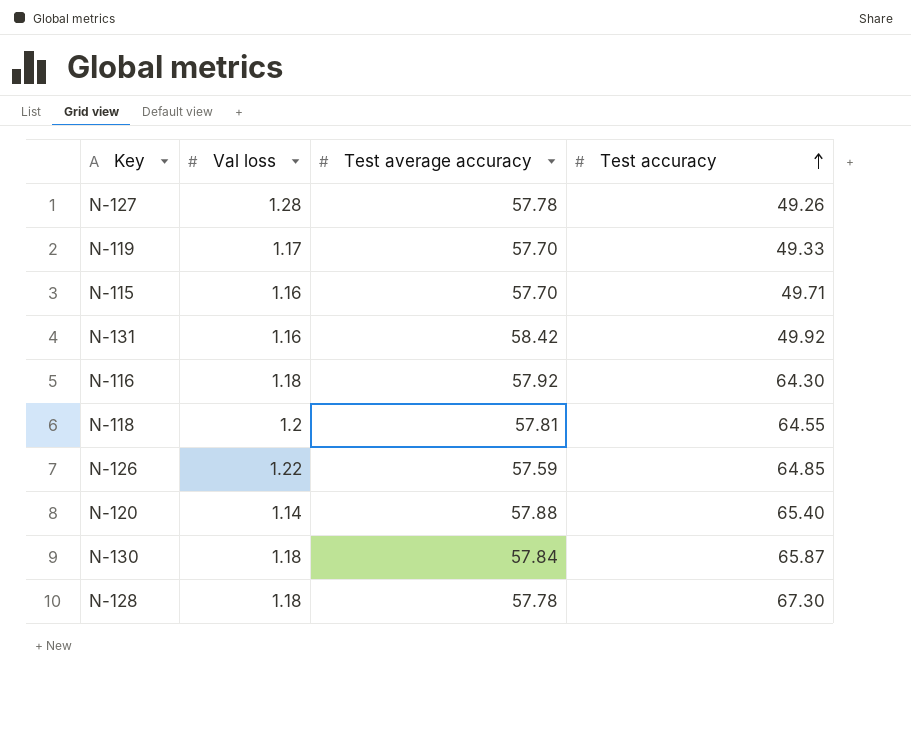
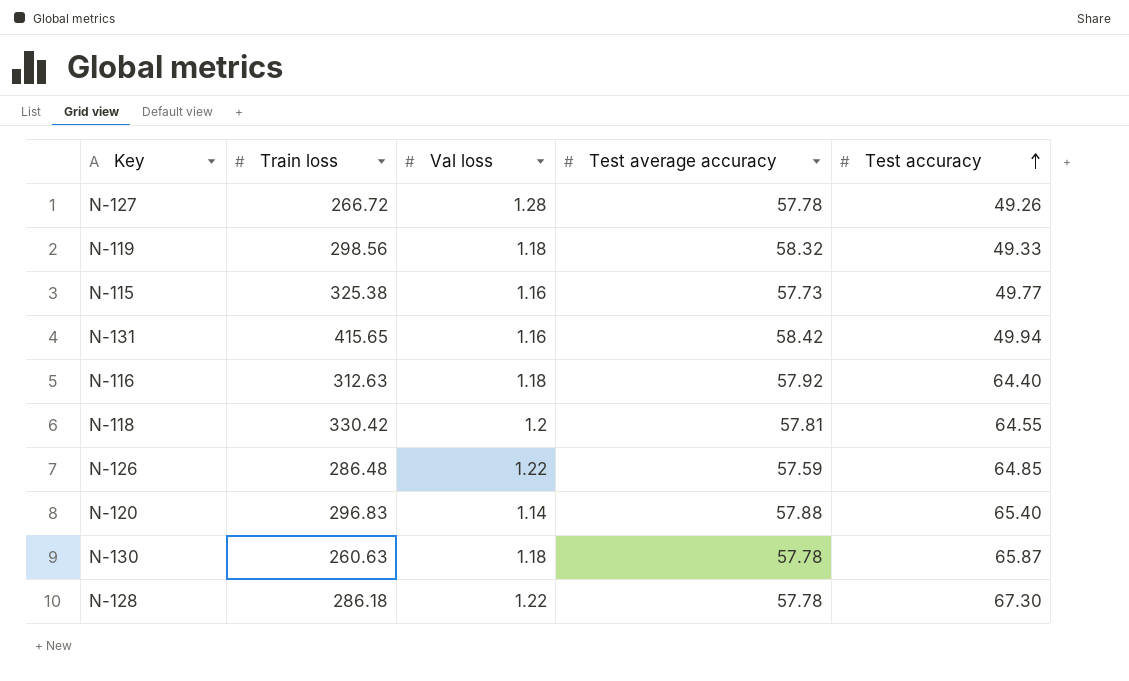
column Train loss | position: none -> 2
N-119 | Val loss: 1.17 -> 1.18
N-119 | Test average accuracy: 57.70 -> 58.32
N-115 | Test average accuracy: 57.70 -> 57.73
N-115 | Test accuracy: 49.71 -> 49.77
N-131 | Test accuracy: 49.92 -> 49.94
N-116 | Test accuracy: 64.30 -> 64.40
N-130 | Test average accuracy: 57.84 -> 57.78
N-128 | Val loss: 1.18 -> 1.22

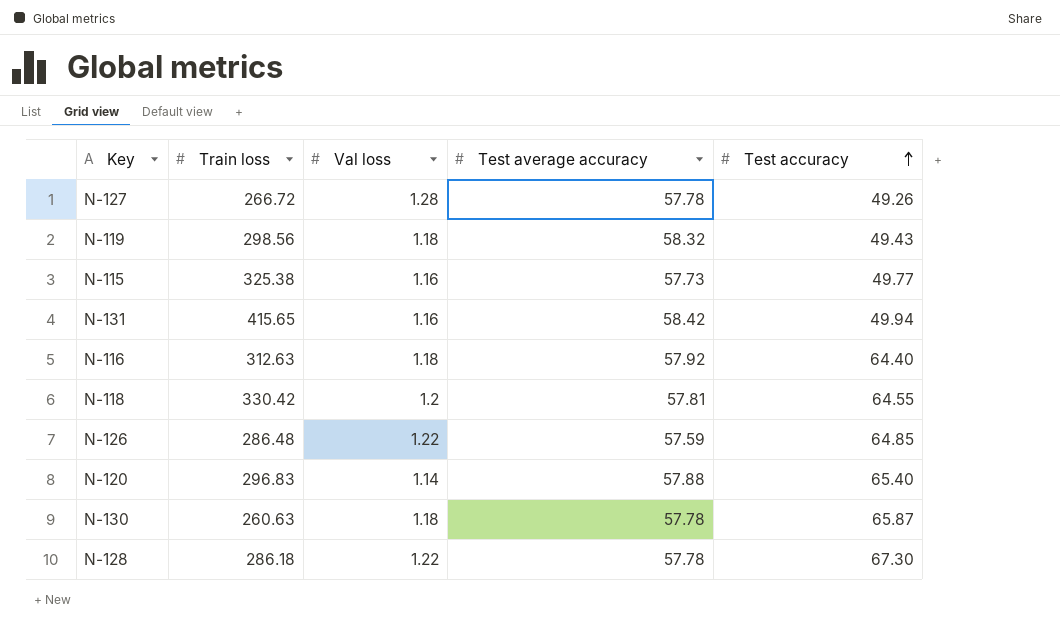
N-119 | Test accuracy: 49.33 -> 49.43

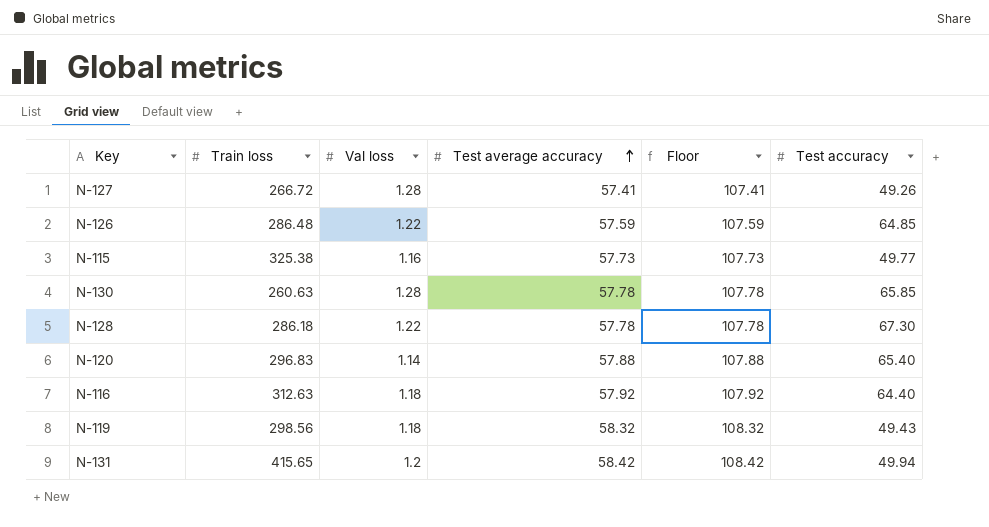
row order: Test accuracy ascending -> Test average accuracy ascending
column Floor | formula: none -> [Test average accuracy] + 50
row N-118: 330.42 | 1.2 | 57.81 | 64.55 -> none
N-127 | Test average accuracy: 57.78 -> 57.41
N-130 | Val loss: 1.18 -> 1.28
N-130 | Test accuracy: 65.87 -> 65.85
N-131 | Val loss: 1.16 -> 1.2

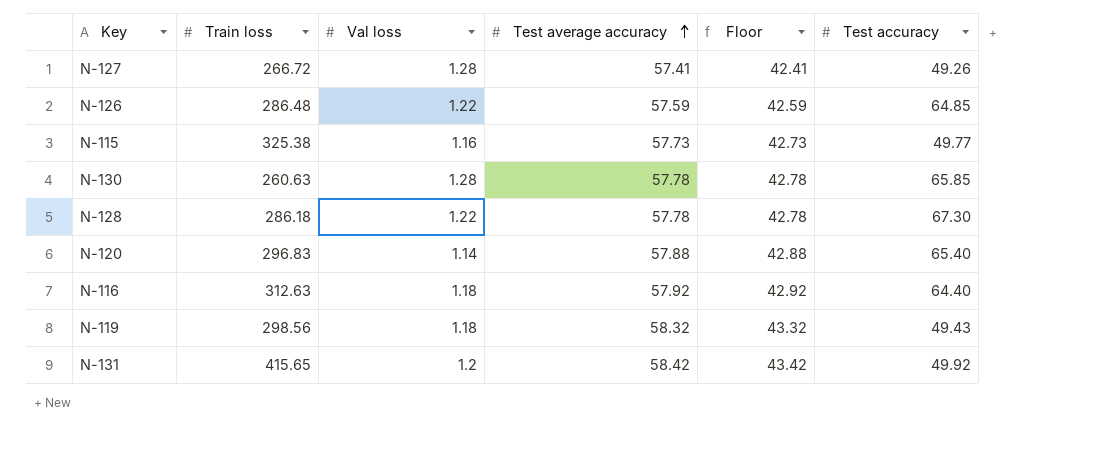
column Floor | formula: [Test average accuracy] + 50 -> [Test average accuracy] - 15
N-131 | Test accuracy: 49.94 -> 49.92

